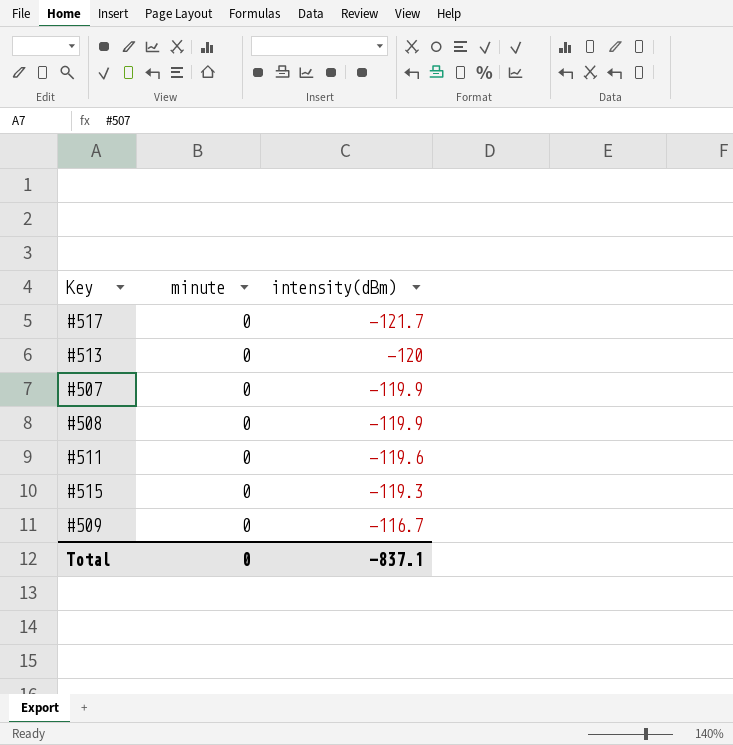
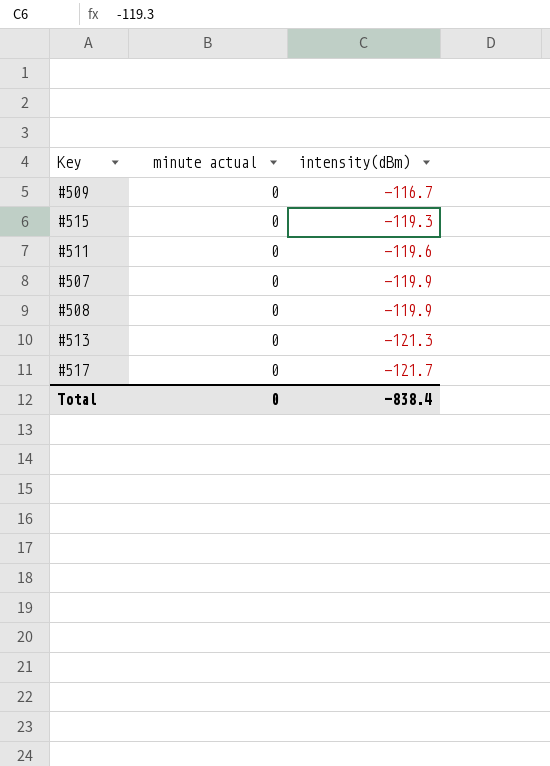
row order: intensity(dBm) ascending -> intensity(dBm) descending
column name: minute -> minute actual
#513 | intensity(dBm): -120 -> -121.3
Total | intensity(dBm): -837.1 -> -838.4

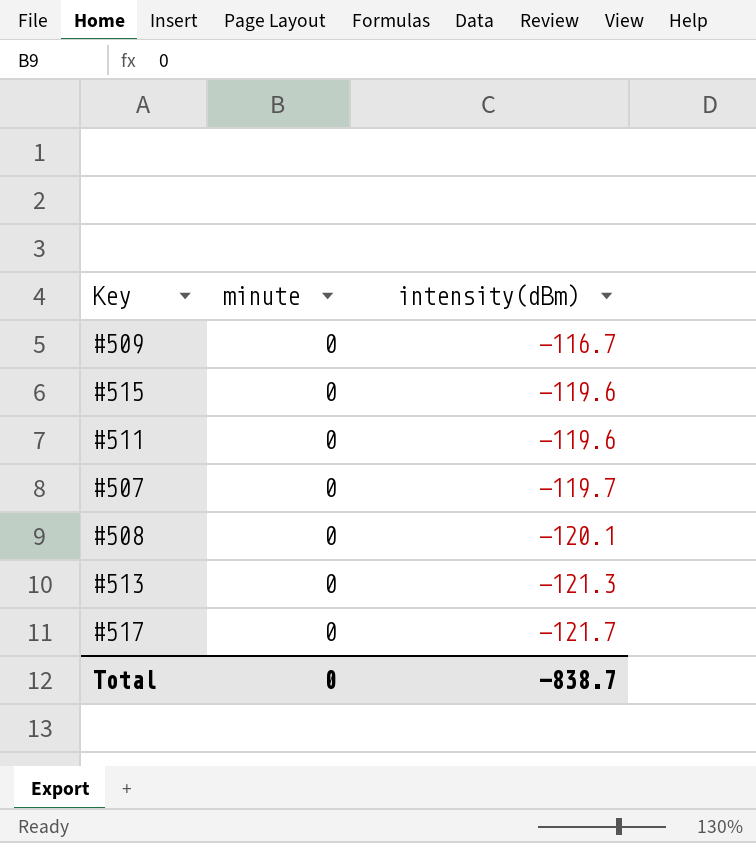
column name: minute actual -> minute
#515 | intensity(dBm): -119.3 -> -119.6
#507 | intensity(dBm): -119.9 -> -119.7
#508 | intensity(dBm): -119.9 -> -120.1
Total | intensity(dBm): -838.4 -> -838.7

